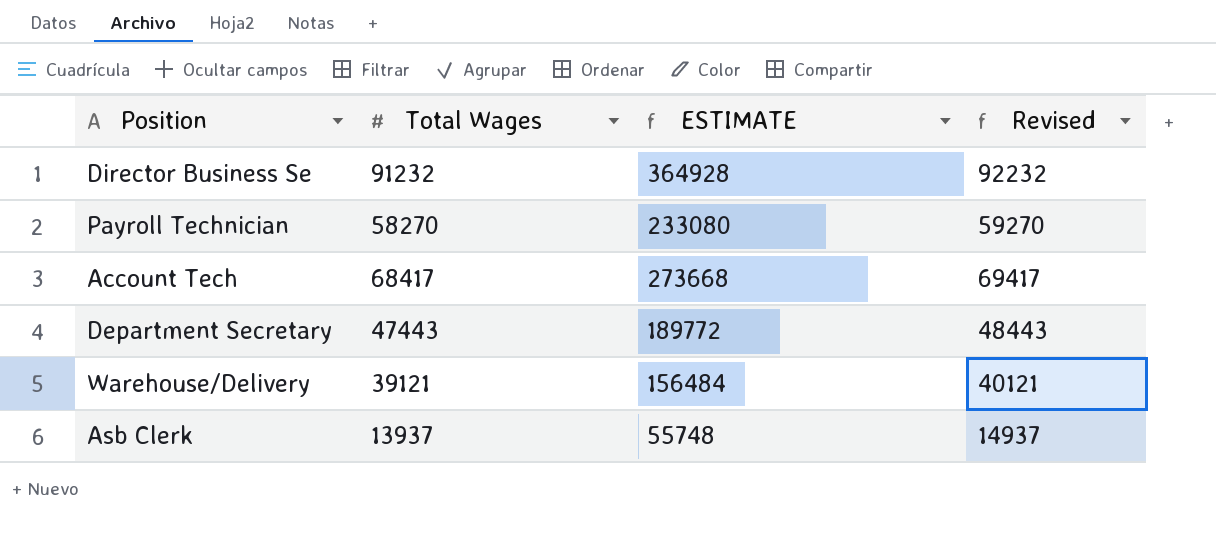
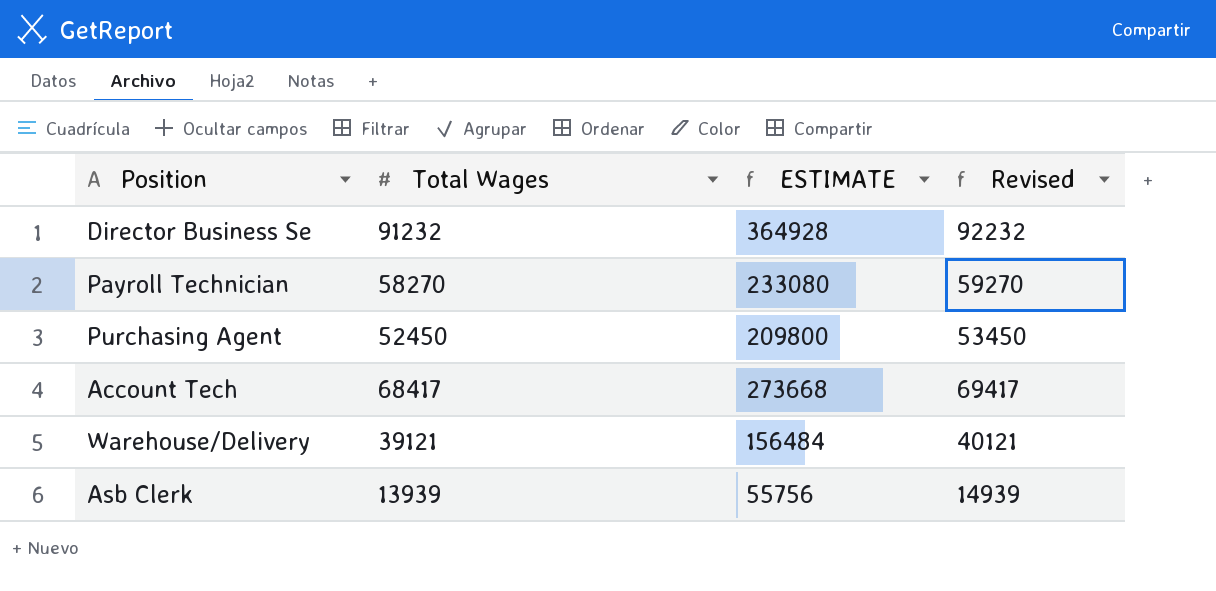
row Department Secretary: 47443 | 189772 | 48443 -> none
row Purchasing Agent: none -> 52450 | 209800 | 53450
Asb Clerk | Total Wages: 13937 -> 13939
Asb Clerk | ESTIMATE: 55748 -> 55756
Asb Clerk | Revised: 14937 -> 14939

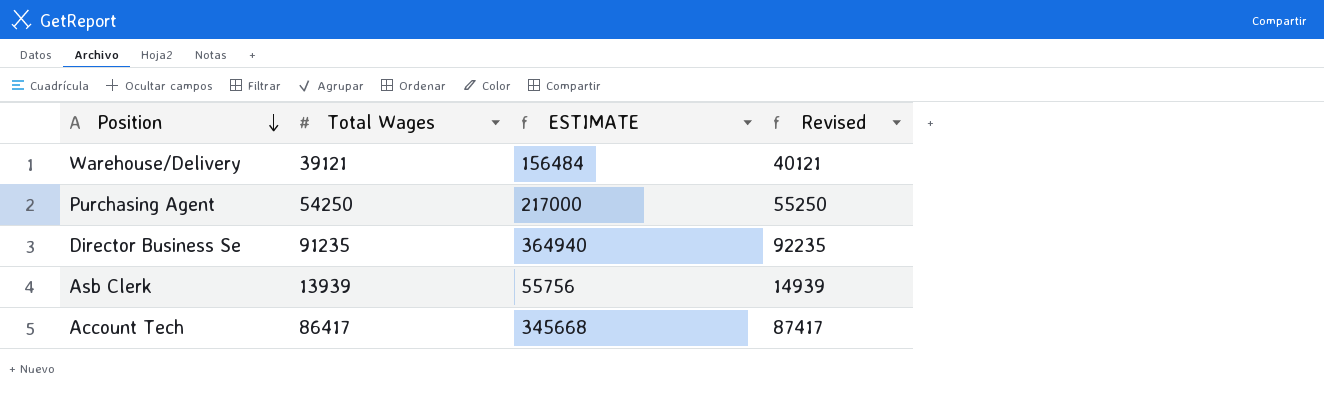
row order: none -> Position descending
row Payroll Technician: 58270 | 233080 | 59270 -> none
Purchasing Agent | Total Wages: 52450 -> 54250
Purchasing Agent | ESTIMATE: 209800 -> 217000
Purchasing Agent | Revised: 53450 -> 55250
Director Business Se | Total Wages: 91232 -> 91235
Director Business Se | ESTIMATE: 364928 -> 364940
Director Business Se | Revised: 92232 -> 92235
Account Tech | Total Wages: 68417 -> 86417
Account Tech | ESTIMATE: 273668 -> 345668
Account Tech | Revised: 69417 -> 87417

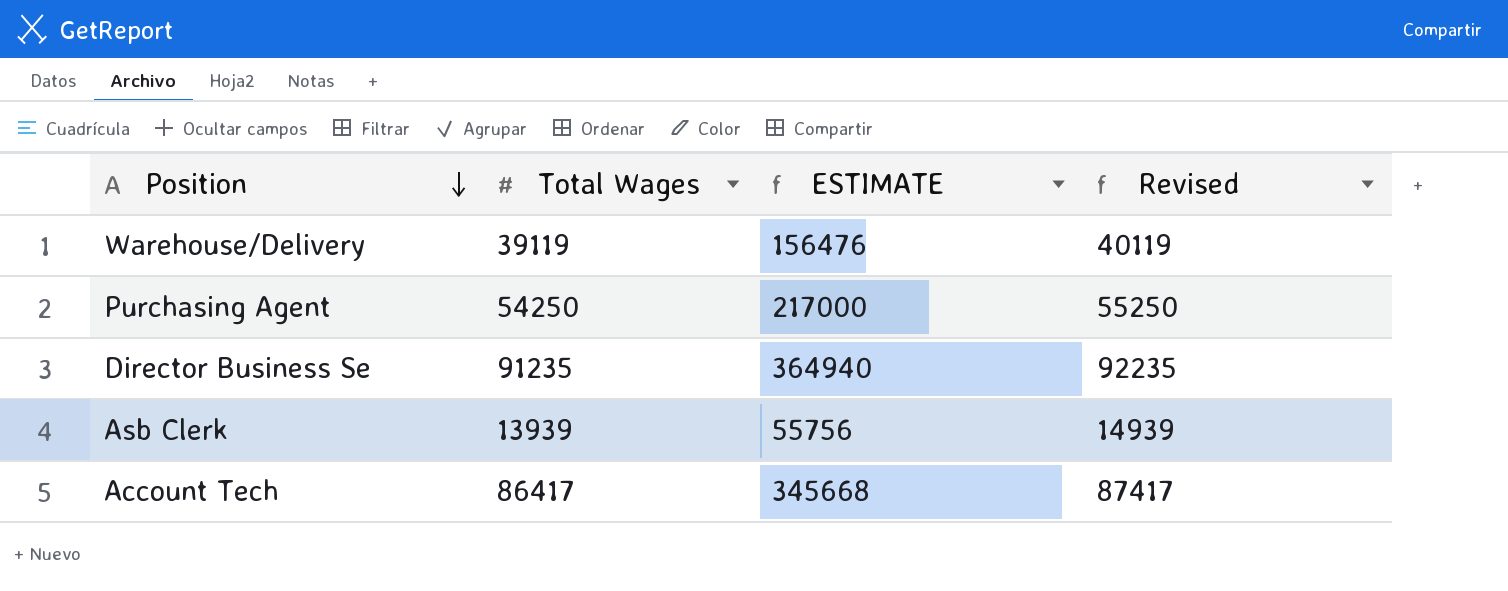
Warehouse/Delivery | Total Wages: 39121 -> 39119
Warehouse/Delivery | ESTIMATE: 156484 -> 156476
Warehouse/Delivery | Revised: 40121 -> 40119

